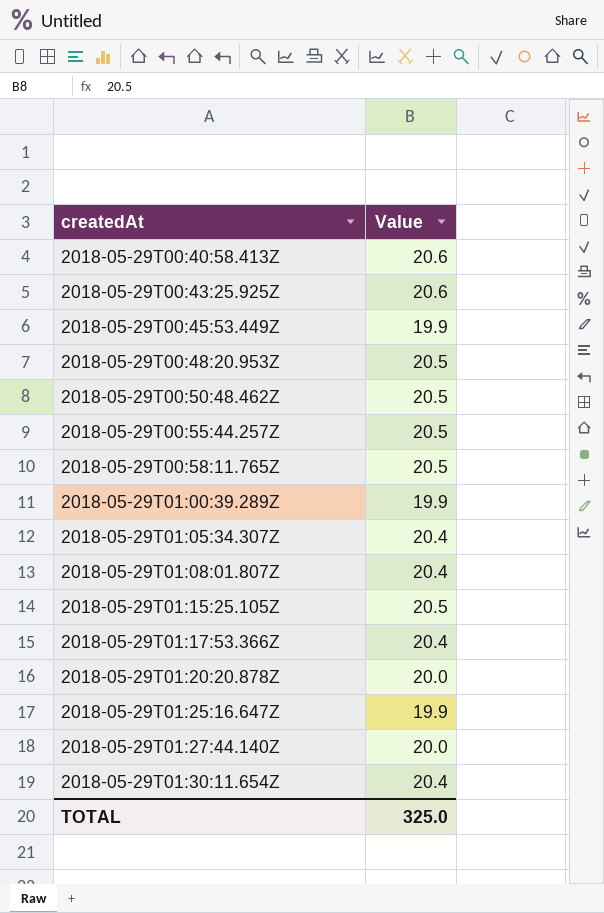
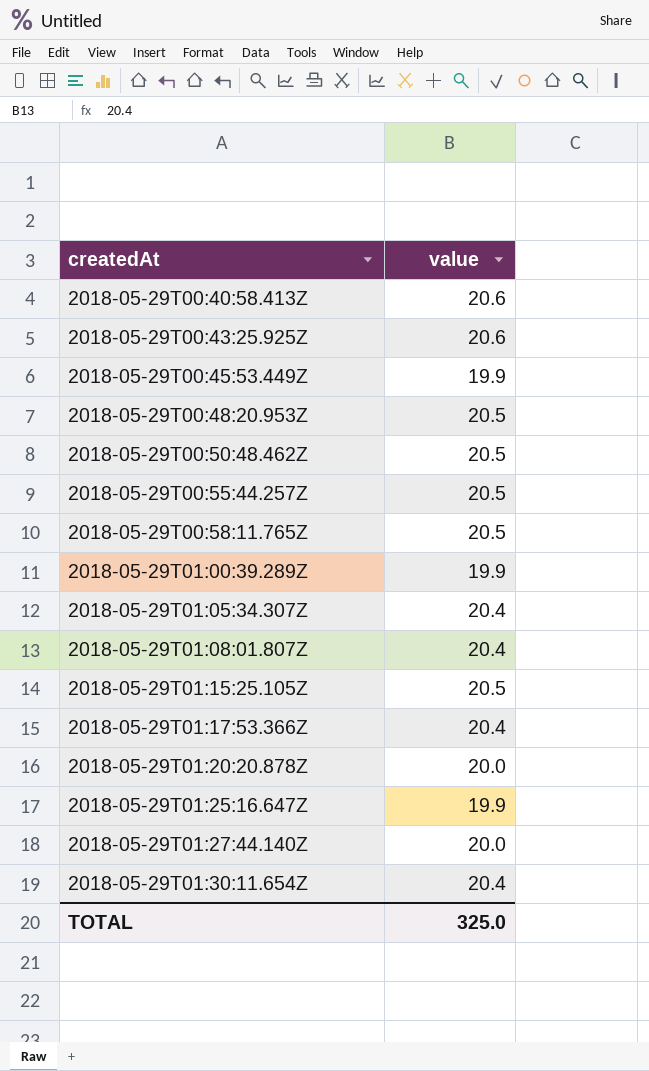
column name: Value -> value

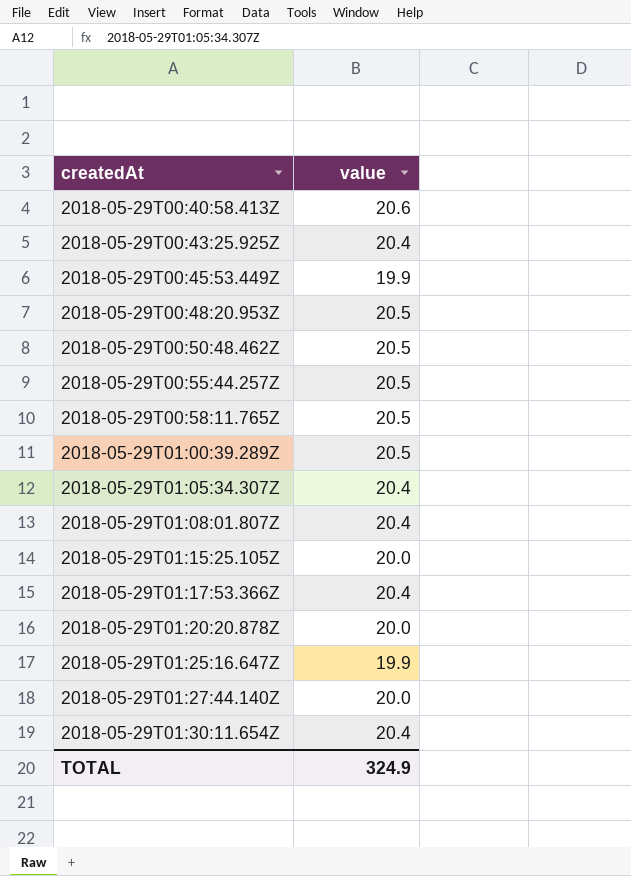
2018-05-29T00:43:25.925Z | value: 20.6 -> 20.4
2018-05-29T01:00:39.289Z | value: 19.9 -> 20.5
2018-05-29T01:15:25.105Z | value: 20.5 -> 20.0
TOTAL | value: 325.0 -> 324.9

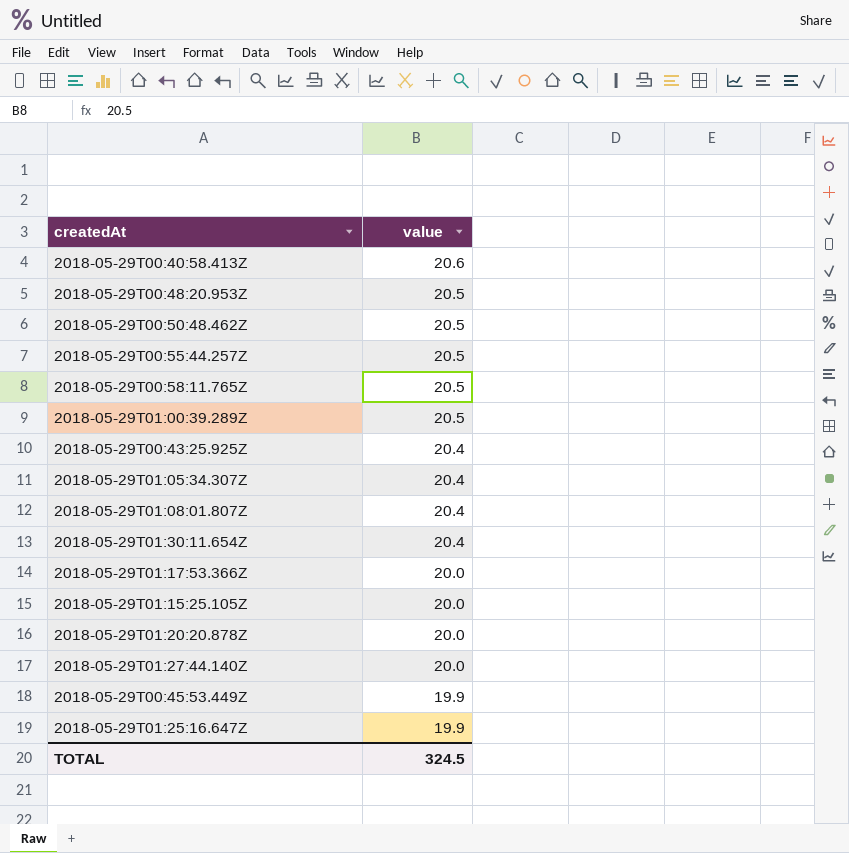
row order: createdAt ascending -> value descending
2018-05-29T01:17:53.366Z | value: 20.4 -> 20.0
TOTAL | value: 324.9 -> 324.5

